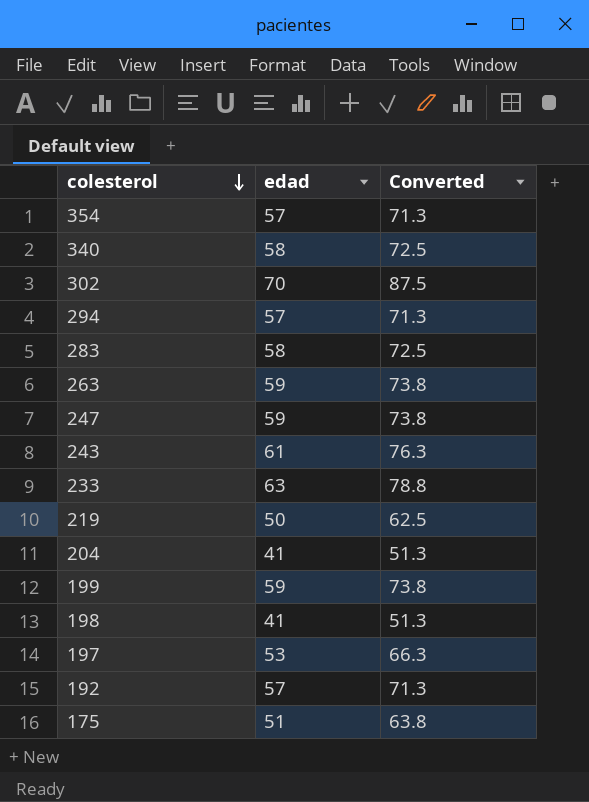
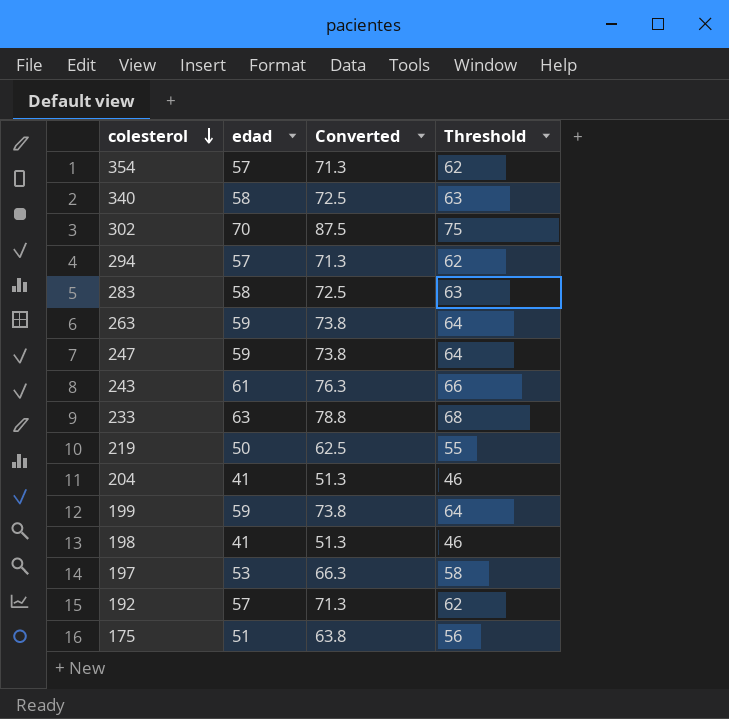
column Threshold | formula: none -> [edad] + 5

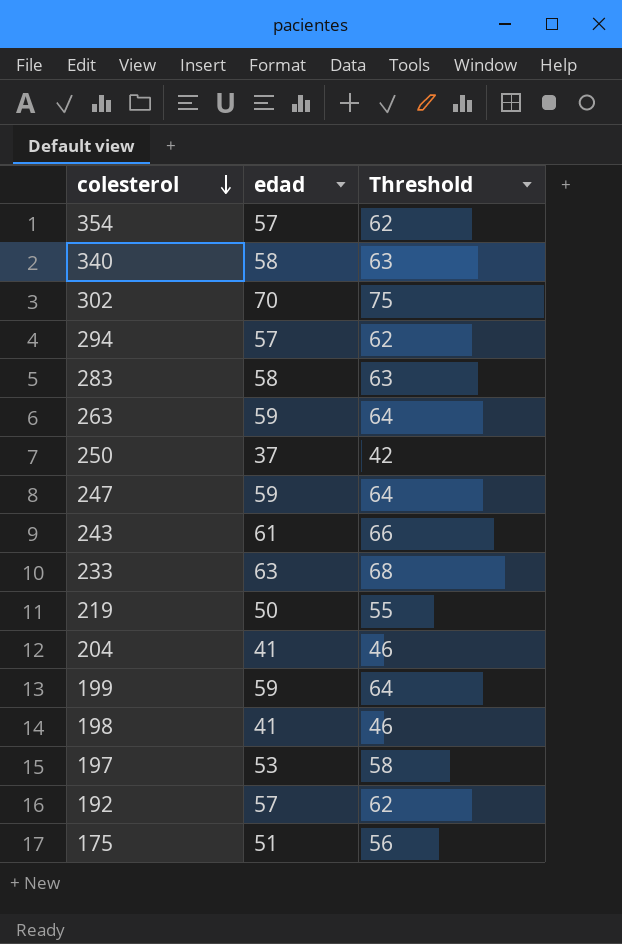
column Converted | formula: [edad] * 1.25 -> none
row 250: none -> 37 | 42

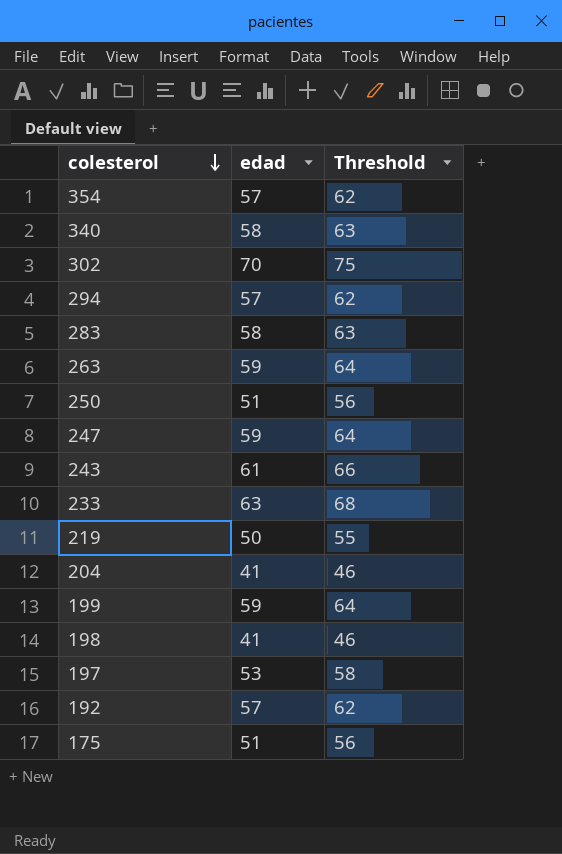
250 | edad: 37 -> 51
250 | Threshold: 42 -> 56

